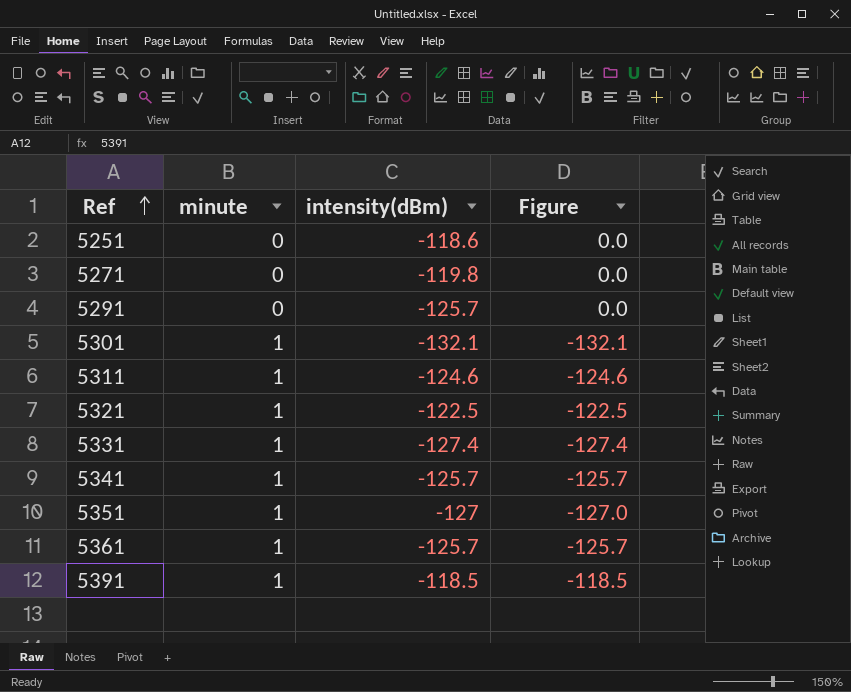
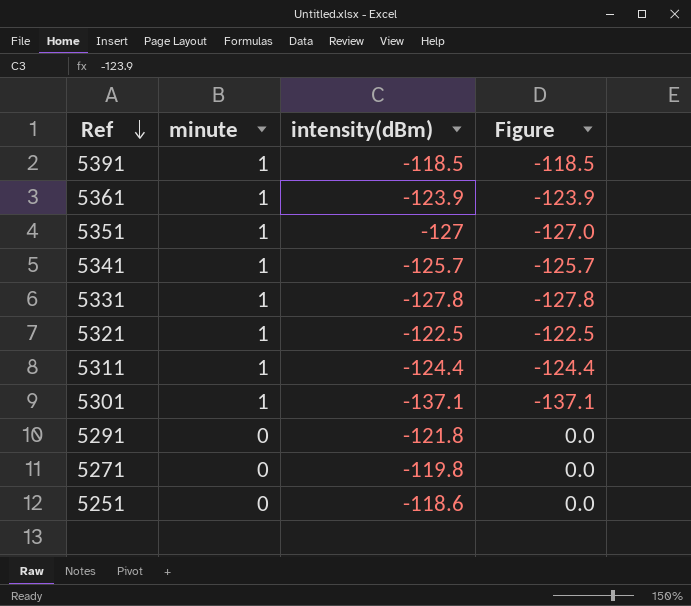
row order: Ref ascending -> Ref descending
5361 | intensity(dBm): -125.7 -> -123.9
5361 | Figure: -125.7 -> -123.9
5331 | intensity(dBm): -127.4 -> -127.8
5331 | Figure: -127.4 -> -127.8
5311 | intensity(dBm): -124.6 -> -124.4
5311 | Figure: -124.6 -> -124.4
5301 | intensity(dBm): -132.1 -> -137.1
5301 | Figure: -132.1 -> -137.1
5291 | intensity(dBm): -125.7 -> -121.8

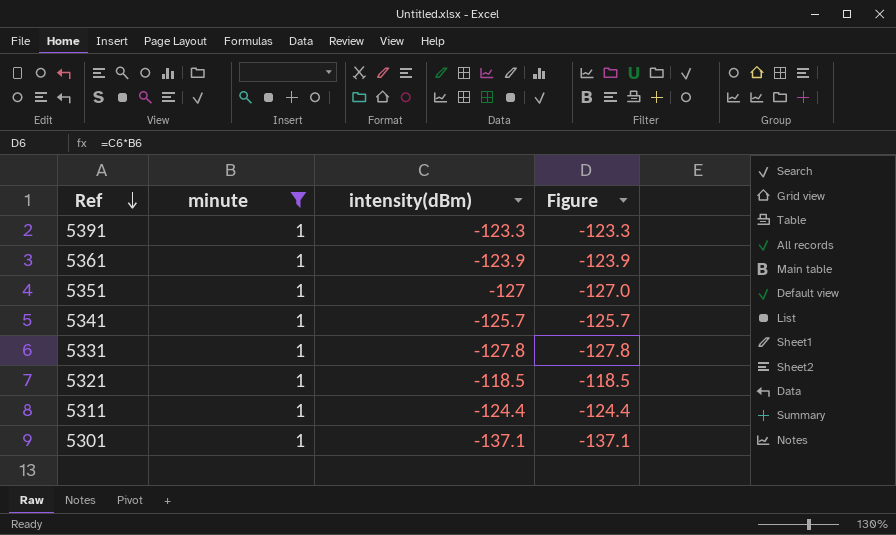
filter: none -> minute = 1
5391 | intensity(dBm): -118.5 -> -123.3
5391 | Figure: -118.5 -> -123.3
5321 | intensity(dBm): -122.5 -> -118.5
5321 | Figure: -122.5 -> -118.5

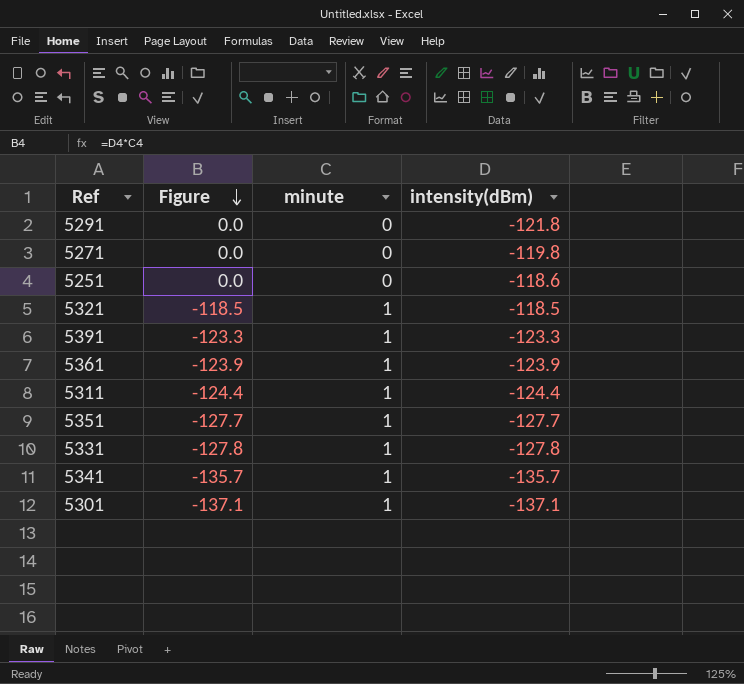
filter: minute = 1 -> none
row order: Ref descending -> Figure descending
column Figure | position: 4 -> 2
5351 | Figure: -127.0 -> -127.7
5351 | intensity(dBm): -127 -> -127.7
5341 | Figure: -125.7 -> -135.7
5341 | intensity(dBm): -125.7 -> -135.7

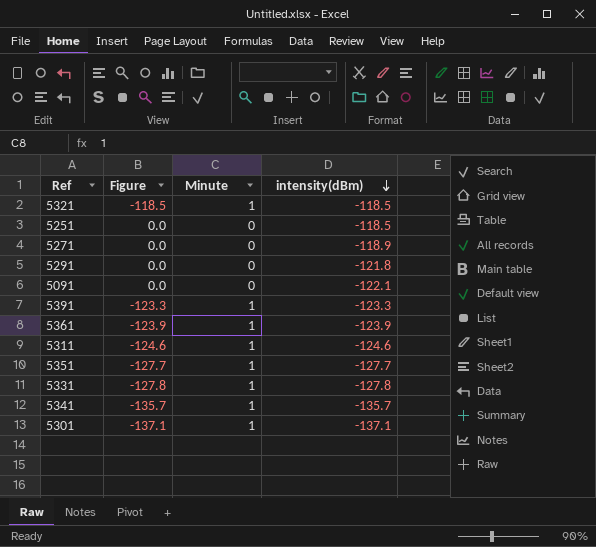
row order: Figure descending -> intensity(dBm) descending
column name: minute -> Minute
5251 | intensity(dBm): -118.6 -> -118.5
5271 | intensity(dBm): -119.8 -> -118.9
row 5091: none -> 0.0 | 0 | -122.1
5311 | Figure: -124.4 -> -124.6
5311 | intensity(dBm): -124.4 -> -124.6

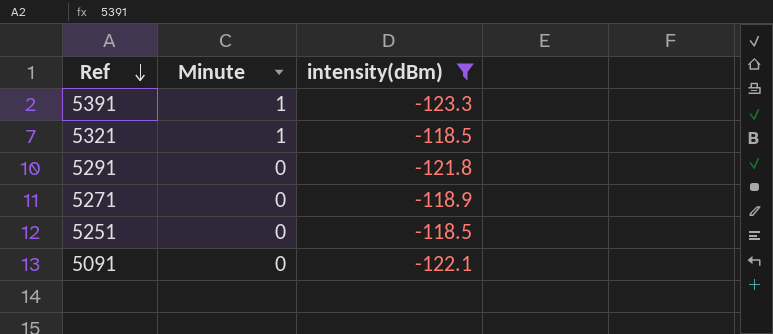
filter: none -> intensity(dBm) >= -123.3
row order: intensity(dBm) descending -> Ref descending
column Figure | formula: [Minute] * [intensity(dBm)] -> none

